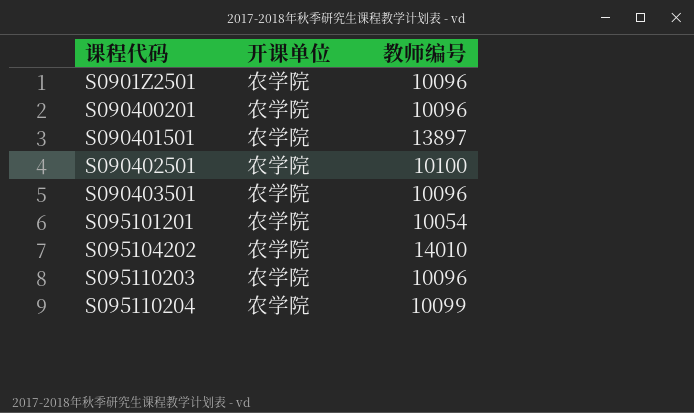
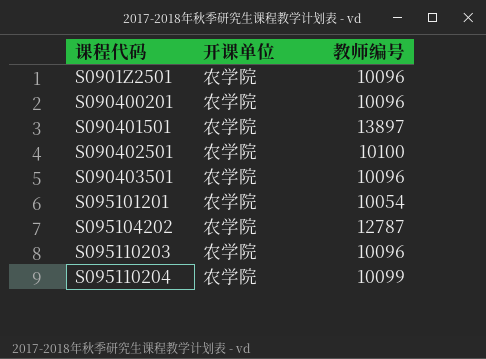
S095104202 | 教师编号: 14010 -> 12787

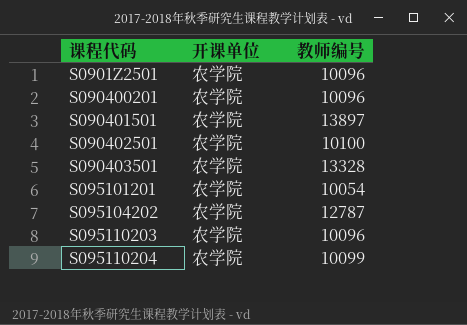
S090403501 | 教师编号: 10096 -> 13328

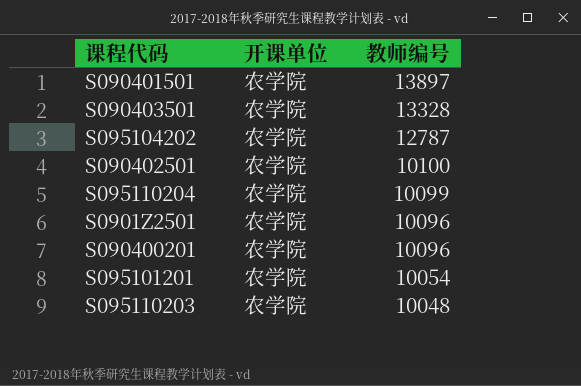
row order: 课程代码 ascending -> 教师编号 descending
S095110203 | 教师编号: 10096 -> 10048

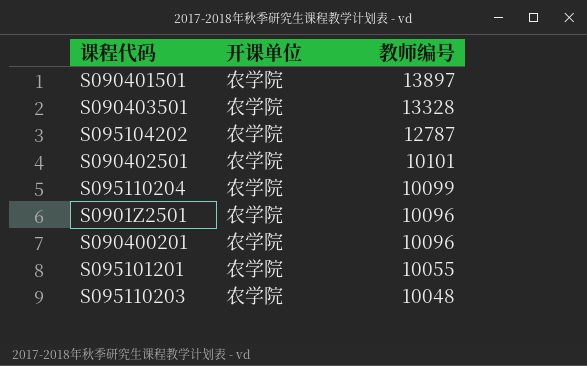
S090402501 | 教师编号: 10100 -> 10101
S095101201 | 教师编号: 10054 -> 10055

